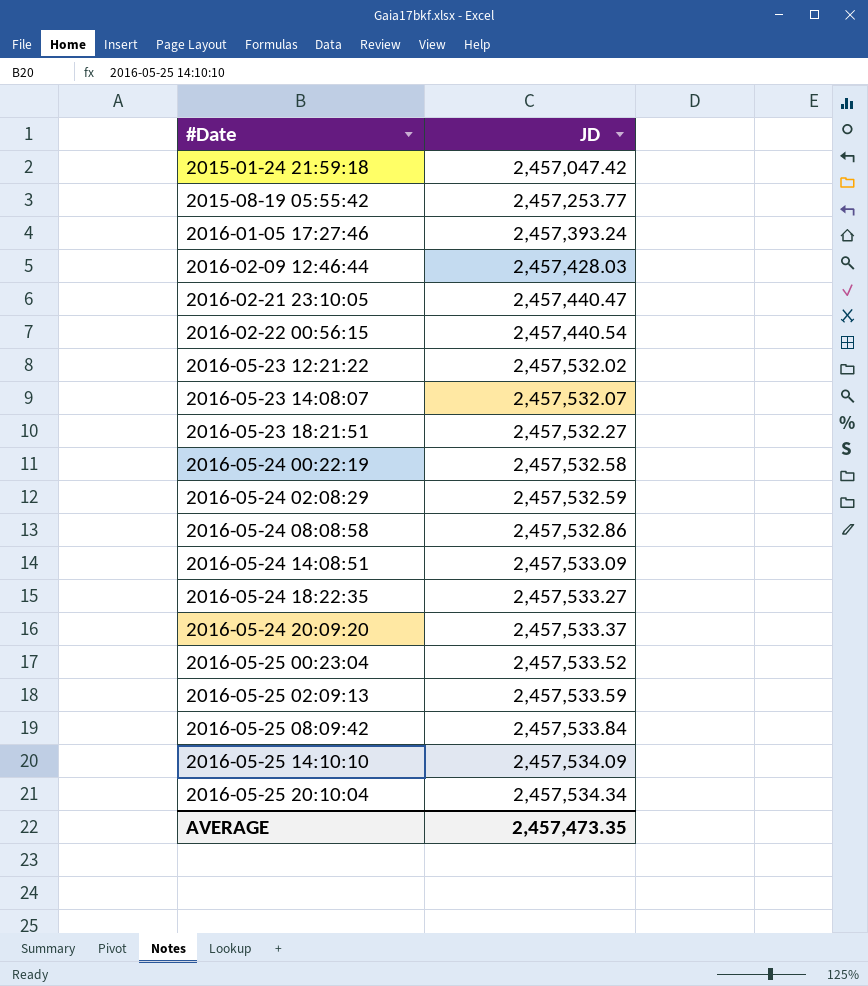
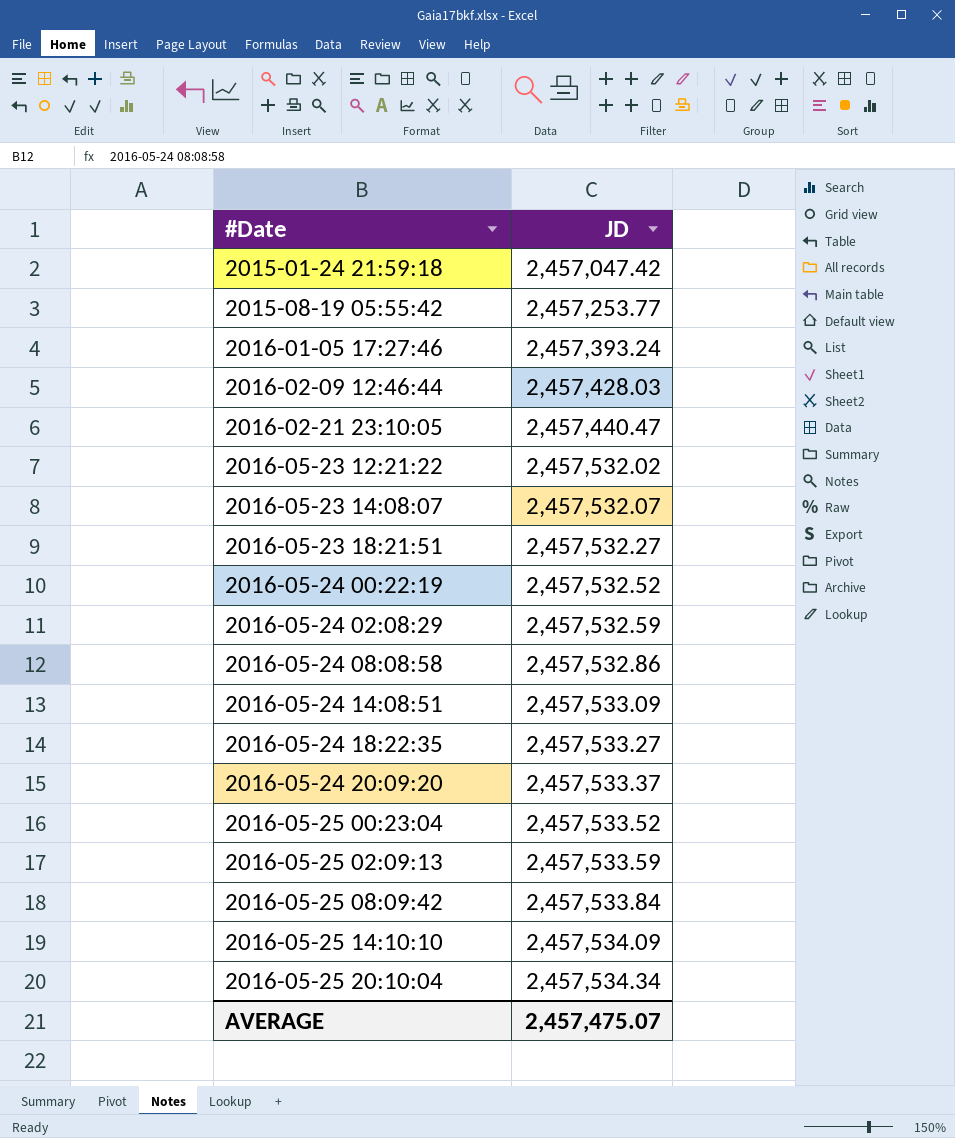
row 2016-02-22 00:56:15: 2,457,440.54 -> none
2016-05-24 00:22:19 | JD: 2,457,532.58 -> 2,457,532.52
AVERAGE | JD: 2,457,473.35 -> 2,457,475.07

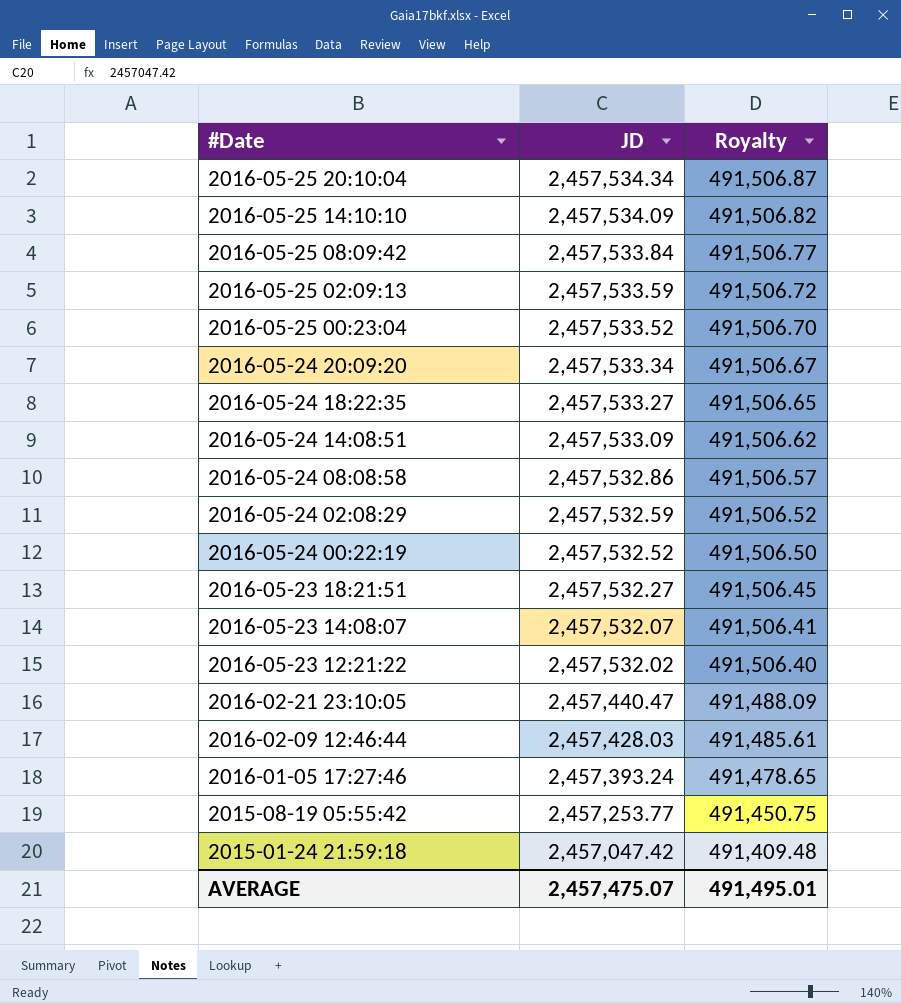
row order: #Date ascending -> #Date descending
column Royalty | formula: none -> [JD] * 0.2
2016-05-24 20:09:20 | JD: 2,457,533.37 -> 2,457,533.34

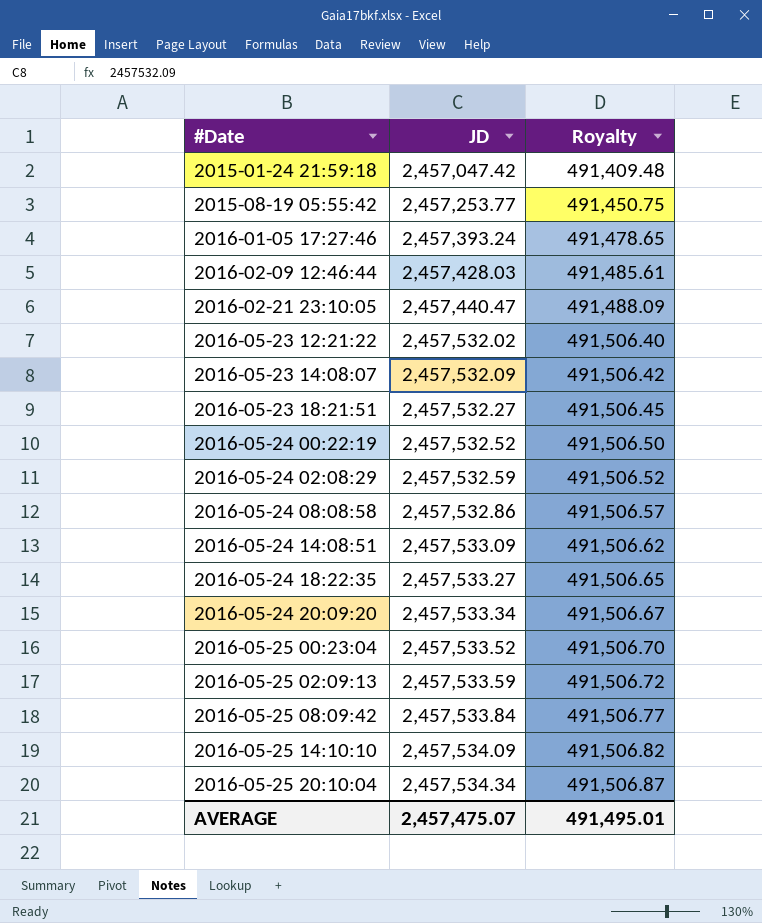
row order: #Date descending -> #Date ascending
2016-05-23 14:08:07 | JD: 2,457,532.07 -> 2,457,532.09
2016-05-23 14:08:07 | Royalty: 491,506.41 -> 491,506.42

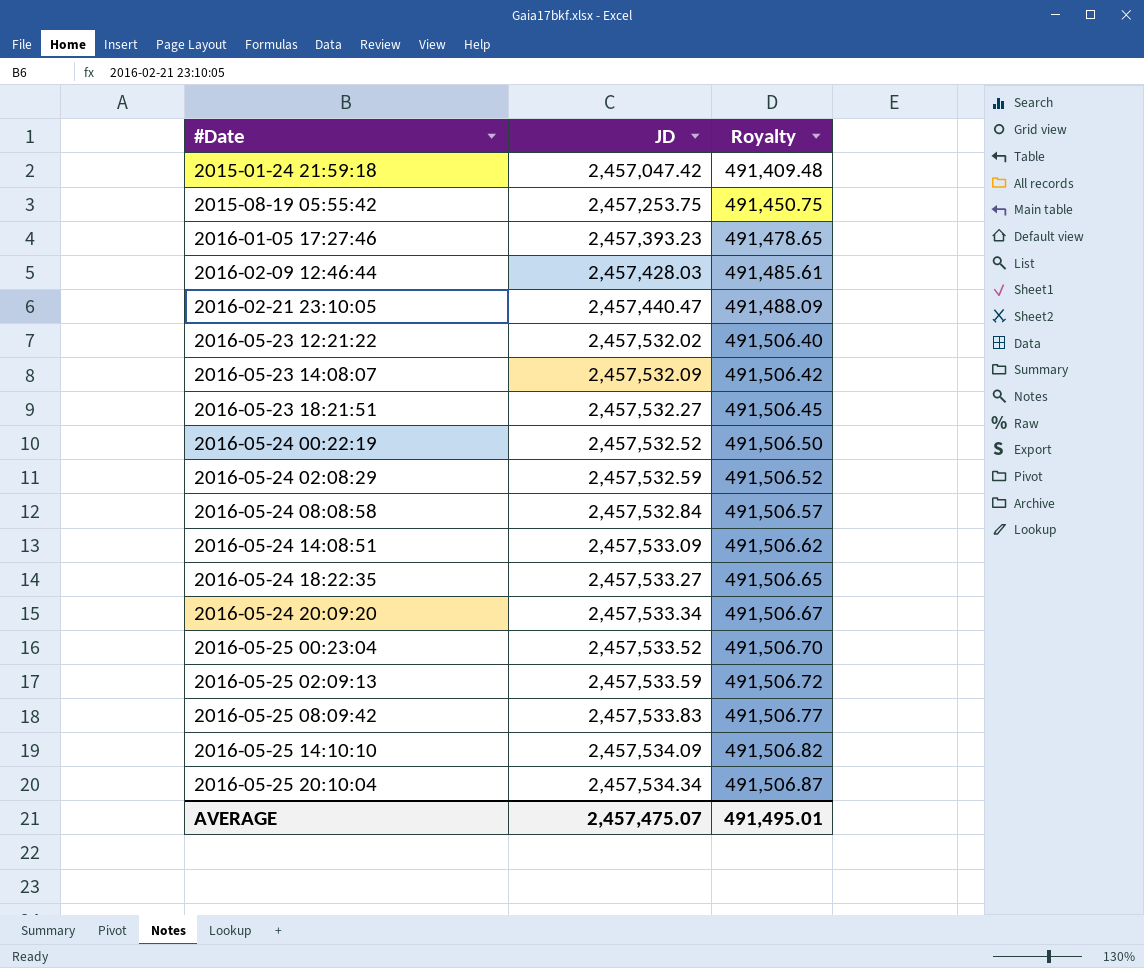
2015-08-19 05:55:42 | JD: 2,457,253.77 -> 2,457,253.75
2016-01-05 17:27:46 | JD: 2,457,393.24 -> 2,457,393.23
2016-05-24 08:08:58 | JD: 2,457,532.86 -> 2,457,532.84
2016-05-25 08:09:42 | JD: 2,457,533.84 -> 2,457,533.83

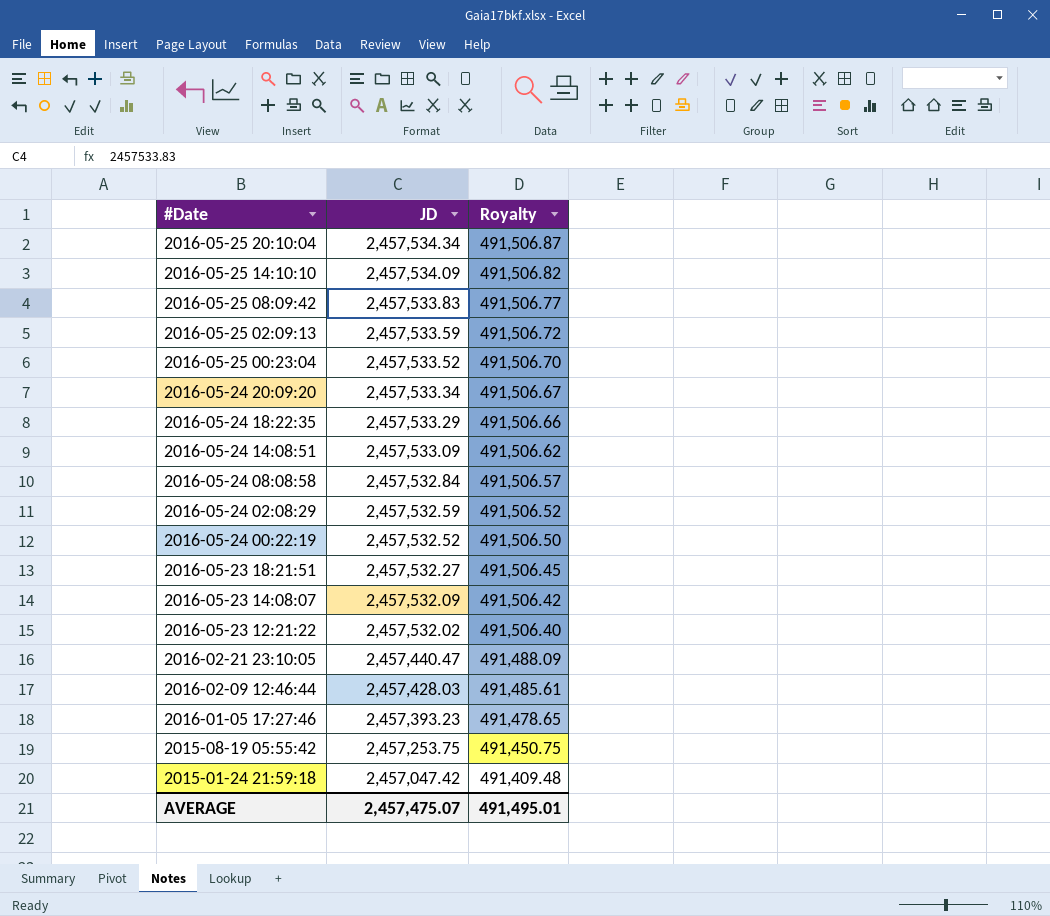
row order: #Date ascending -> #Date descending
2016-05-24 18:22:35 | JD: 2,457,533.27 -> 2,457,533.29
2016-05-24 18:22:35 | Royalty: 491,506.65 -> 491,506.66

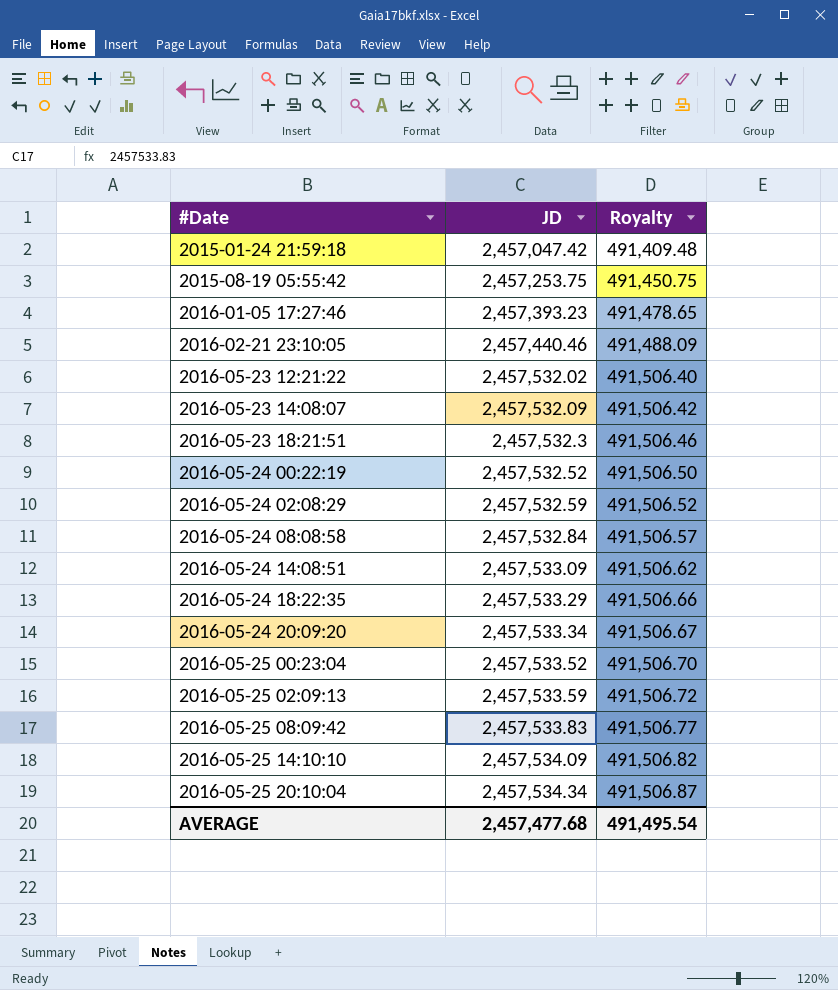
row order: #Date descending -> #Date ascending
row 2016-02-09 12:46:44: 2,457,428.03 | 491,485.61 -> none
2016-02-21 23:10:05 | JD: 2,457,440.47 -> 2,457,440.46
2016-05-23 18:21:51 | JD: 2,457,532.27 -> 2,457,532.3
2016-05-23 18:21:51 | Royalty: 491,506.45 -> 491,506.46
AVERAGE | JD: 2,457,475.07 -> 2,457,477.68
AVERAGE | Royalty: 491,495.01 -> 491,495.54

